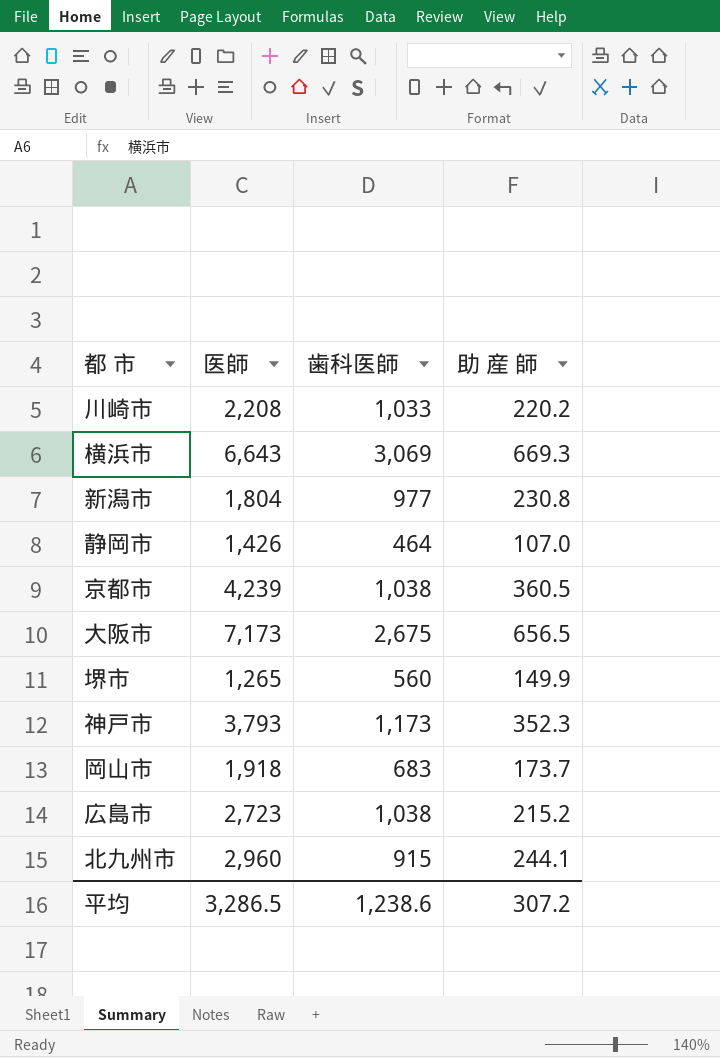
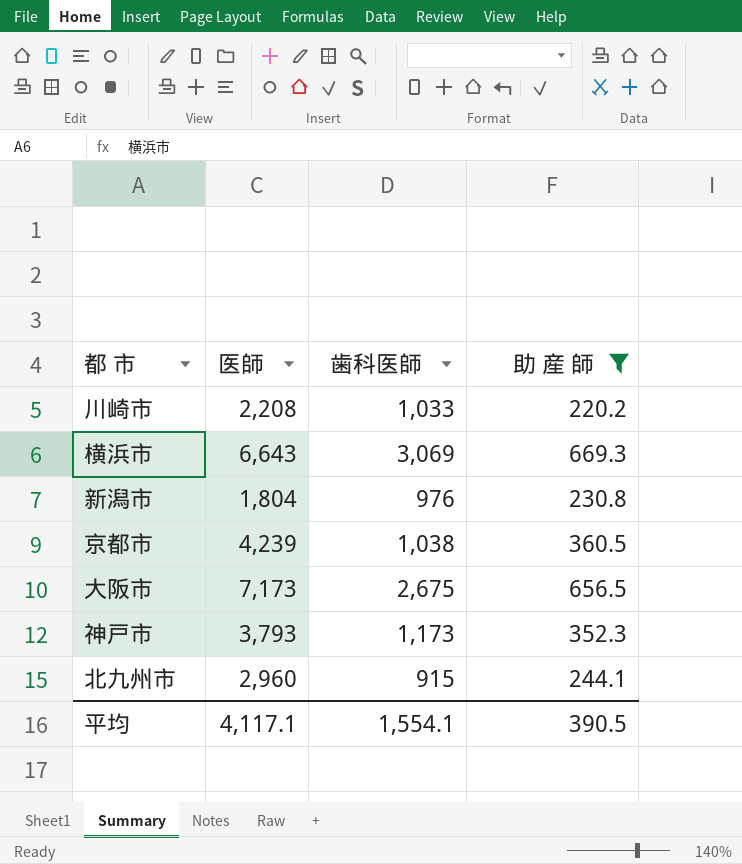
filter: none -> 助 産 師 >= 220.2
新潟市 | 歯科医師: 977 -> 976
平均 | 医師: 3,286.5 -> 4,117.1
平均 | 歯科医師: 1,238.6 -> 1,554.1
平均 | 助 産 師: 307.2 -> 390.5

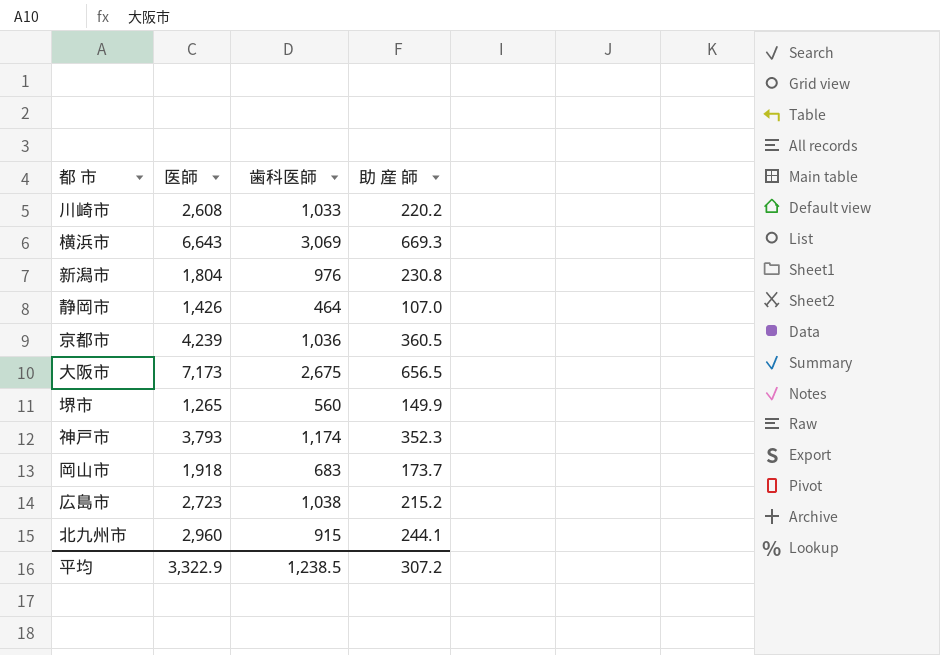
filter: 助 産 師 >= 220.2 -> none
川崎市 | 医師: 2,208 -> 2,608
京都市 | 歯科医師: 1,038 -> 1,036
神戸市 | 歯科医師: 1,173 -> 1,174
平均 | 医師: 4,117.1 -> 3,322.9
平均 | 歯科医師: 1,554.1 -> 1,238.5
平均 | 助 産 師: 390.5 -> 307.2

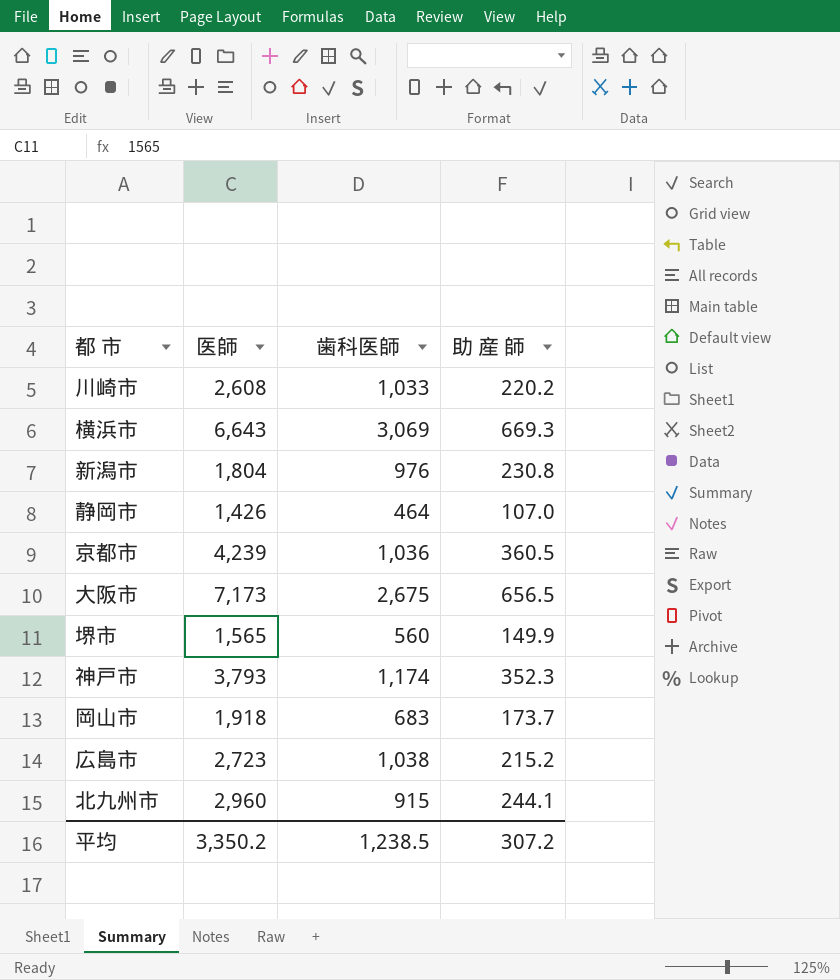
堺市 | 医師: 1,265 -> 1,565
平均 | 医師: 3,322.9 -> 3,350.2

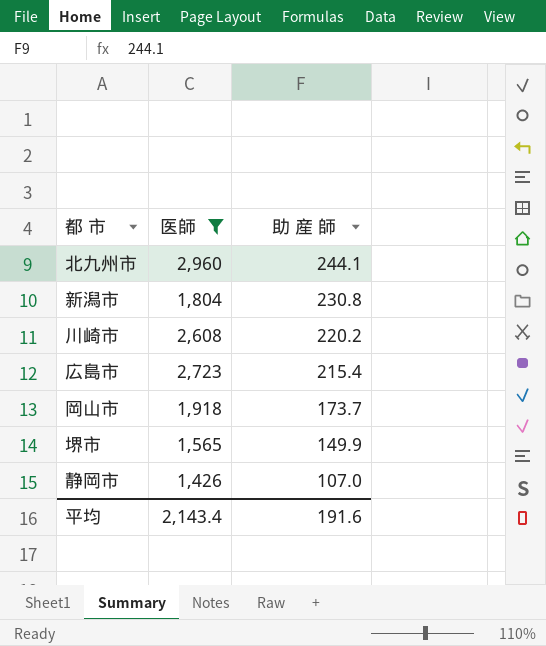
filter: none -> 医師 <= 2,960
row order: none -> 助 産 師 descending
column 歯科医師 | position: 3 -> none
広島市 | 助 産 師: 215.2 -> 215.4
平均 | 医師: 3,350.2 -> 2,143.4
平均 | 助 産 師: 307.2 -> 191.6

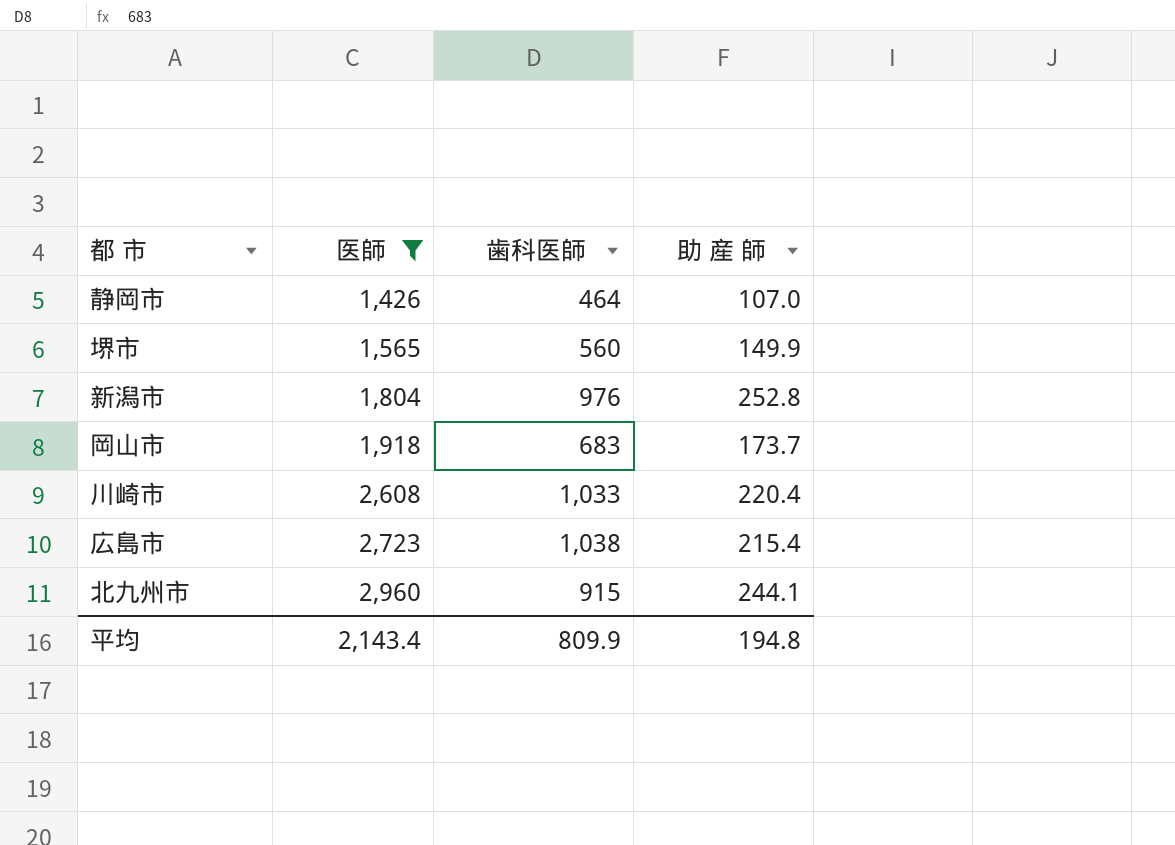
row order: 助 産 師 descending -> 医師 ascending
column 歯科医師 | position: none -> 3
新潟市 | 助 産 師: 230.8 -> 252.8
川崎市 | 助 産 師: 220.2 -> 220.4
平均 | 助 産 師: 191.6 -> 194.8

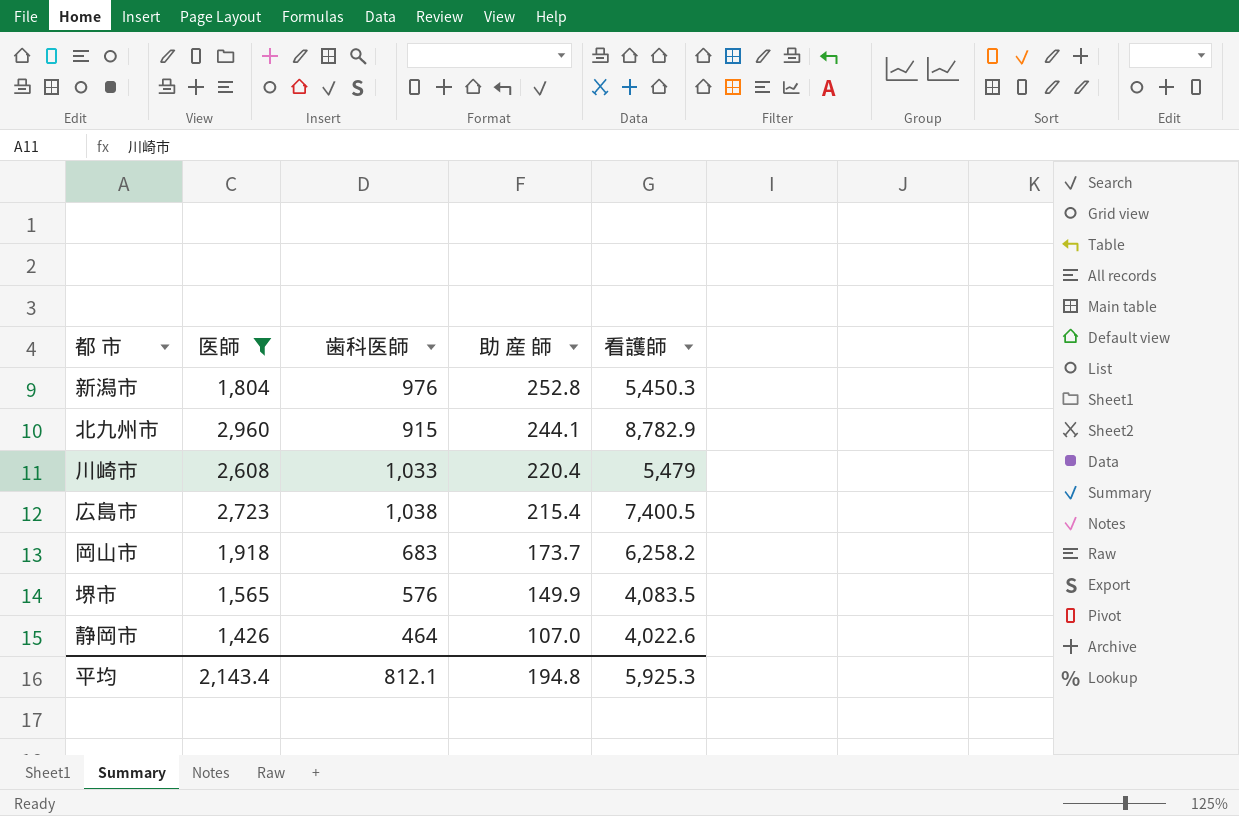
row order: 医師 ascending -> 助 産 師 descending
column 看護師 | position: none -> 5
堺市 | 歯科医師: 560 -> 576
平均 | 歯科医師: 809.9 -> 812.1

